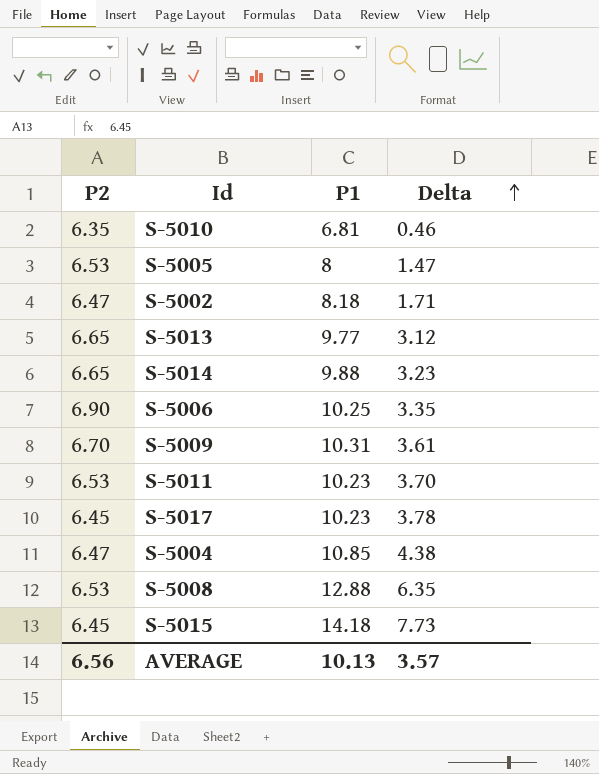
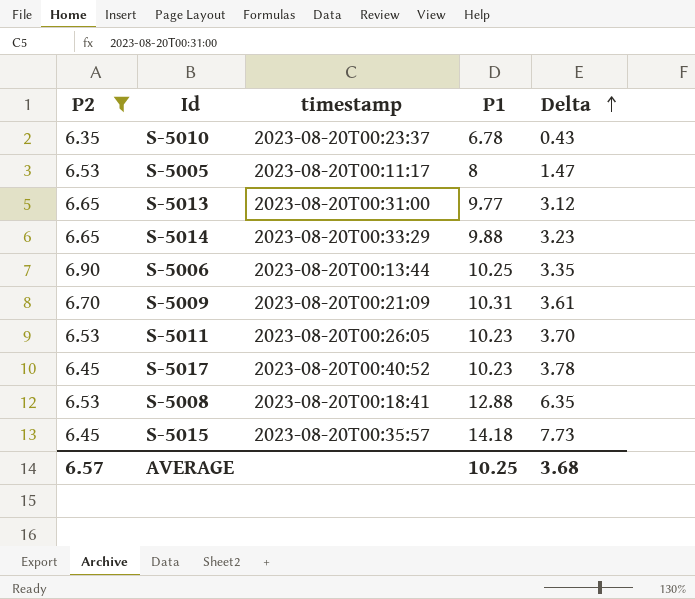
filter: none -> P2 != 6.47
column timestamp | position: none -> 3
S-5010 | P1: 6.81 -> 6.78
S-5010 | Delta: 0.46 -> 0.43
AVERAGE | P2: 6.56 -> 6.57
AVERAGE | P1: 10.13 -> 10.25
AVERAGE | Delta: 3.57 -> 3.68

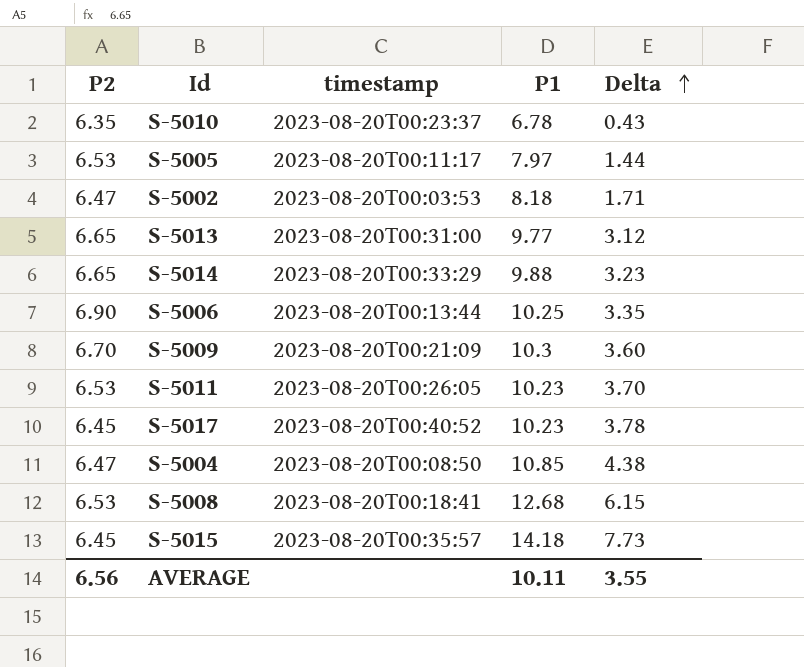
filter: P2 != 6.47 -> none
S-5005 | P1: 8 -> 7.97
S-5005 | Delta: 1.47 -> 1.44
S-5009 | P1: 10.31 -> 10.3
S-5009 | Delta: 3.61 -> 3.60
S-5008 | P1: 12.88 -> 12.68
S-5008 | Delta: 6.35 -> 6.15
AVERAGE | P2: 6.57 -> 6.56
AVERAGE | P1: 10.25 -> 10.11
AVERAGE | Delta: 3.68 -> 3.55

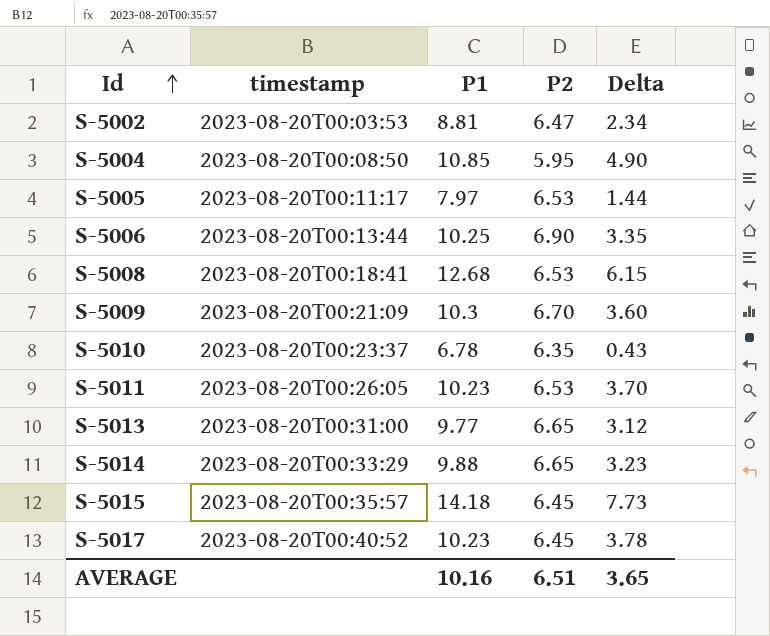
row order: Delta ascending -> Id ascending
column P2 | position: 1 -> 4
S-5002 | P1: 8.18 -> 8.81
S-5002 | Delta: 1.71 -> 2.34
S-5004 | P2: 6.47 -> 5.95
S-5004 | Delta: 4.38 -> 4.90
AVERAGE | P1: 10.11 -> 10.16
AVERAGE | P2: 6.56 -> 6.51
AVERAGE | Delta: 3.55 -> 3.65

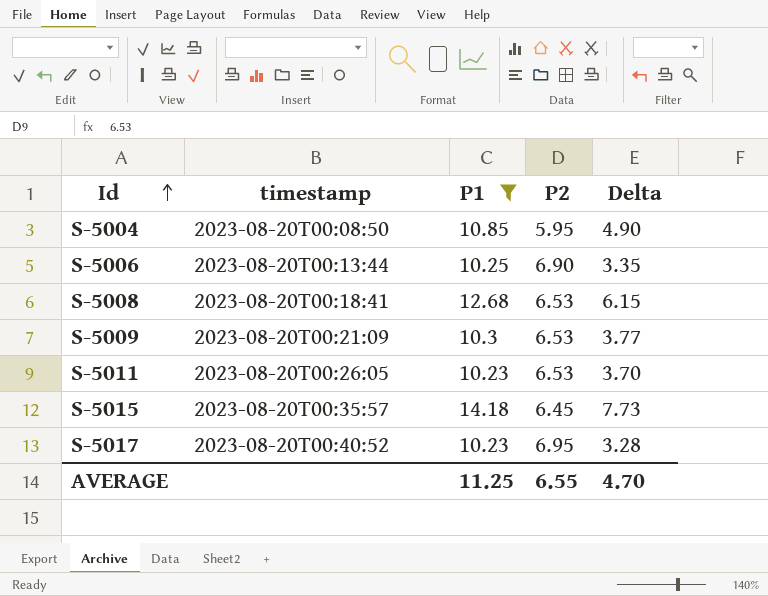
filter: none -> P1 >= 10.23
S-5009 | P2: 6.70 -> 6.53
S-5009 | Delta: 3.60 -> 3.77
S-5017 | P2: 6.45 -> 6.95
S-5017 | Delta: 3.78 -> 3.28
AVERAGE | P1: 10.16 -> 11.25
AVERAGE | P2: 6.51 -> 6.55
AVERAGE | Delta: 3.65 -> 4.70

